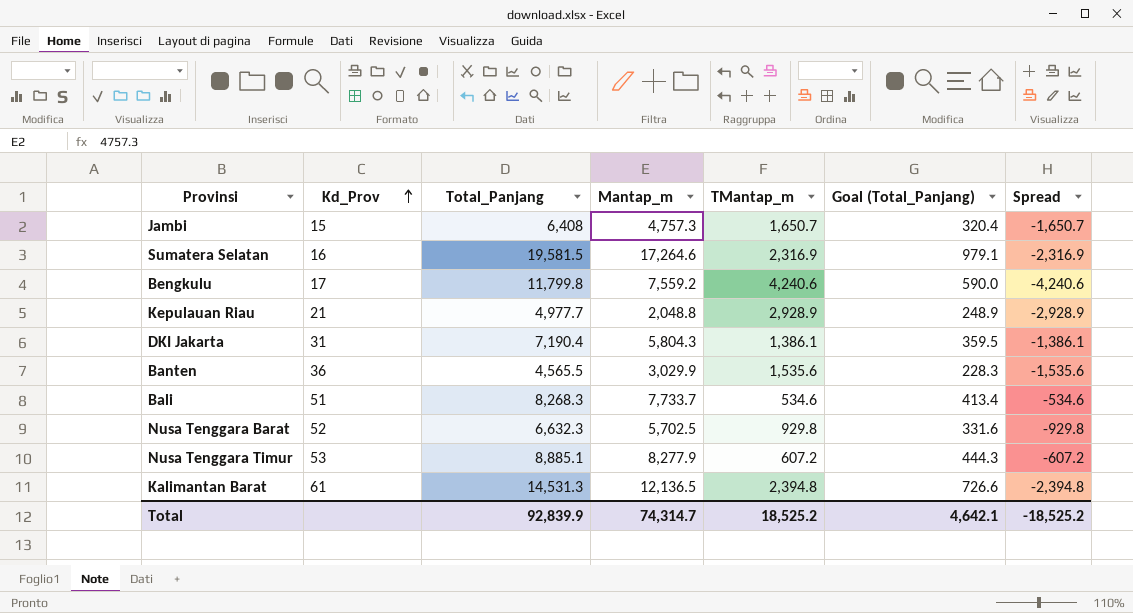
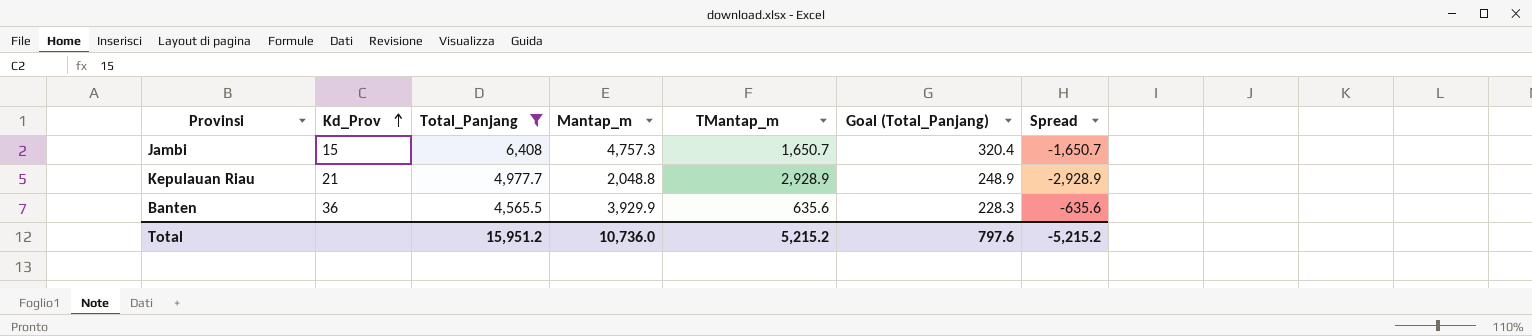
filter: none -> Total_Panjang <= 6,408
Banten | Mantap_m: 3,029.9 -> 3,929.9
Banten | TMantap_m: 1,535.6 -> 635.6
Banten | Spread: -1,535.6 -> -635.6
Total | Total_Panjang: 92,839.9 -> 15,951.2
Total | Mantap_m: 74,314.7 -> 10,736.0
Total | TMantap_m: 18,525.2 -> 5,215.2
Total | Goal (Total_Panjang): 4,642.1 -> 797.6
Total | Spread: -18,525.2 -> -5,215.2

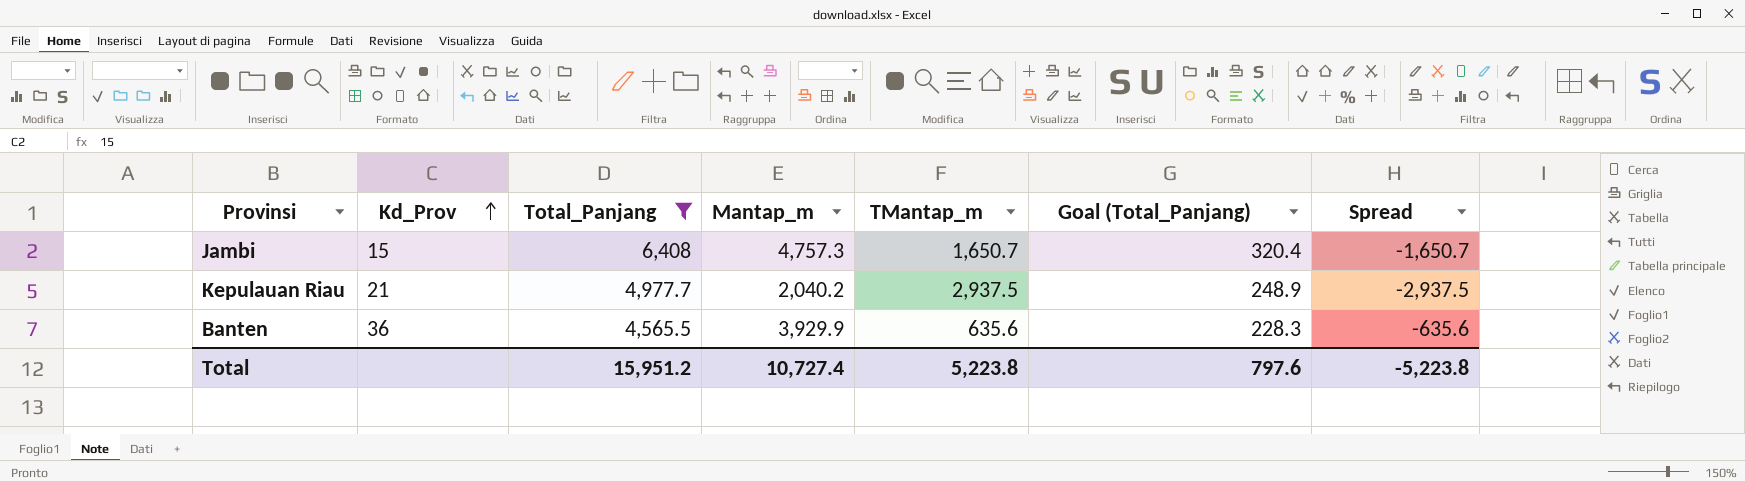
Kepulauan Riau | Mantap_m: 2,048.8 -> 2,040.2
Kepulauan Riau | TMantap_m: 2,928.9 -> 2,937.5
Kepulauan Riau | Spread: -2,928.9 -> -2,937.5
Total | Mantap_m: 10,736.0 -> 10,727.4
Total | TMantap_m: 5,215.2 -> 5,223.8
Total | Spread: -5,215.2 -> -5,223.8

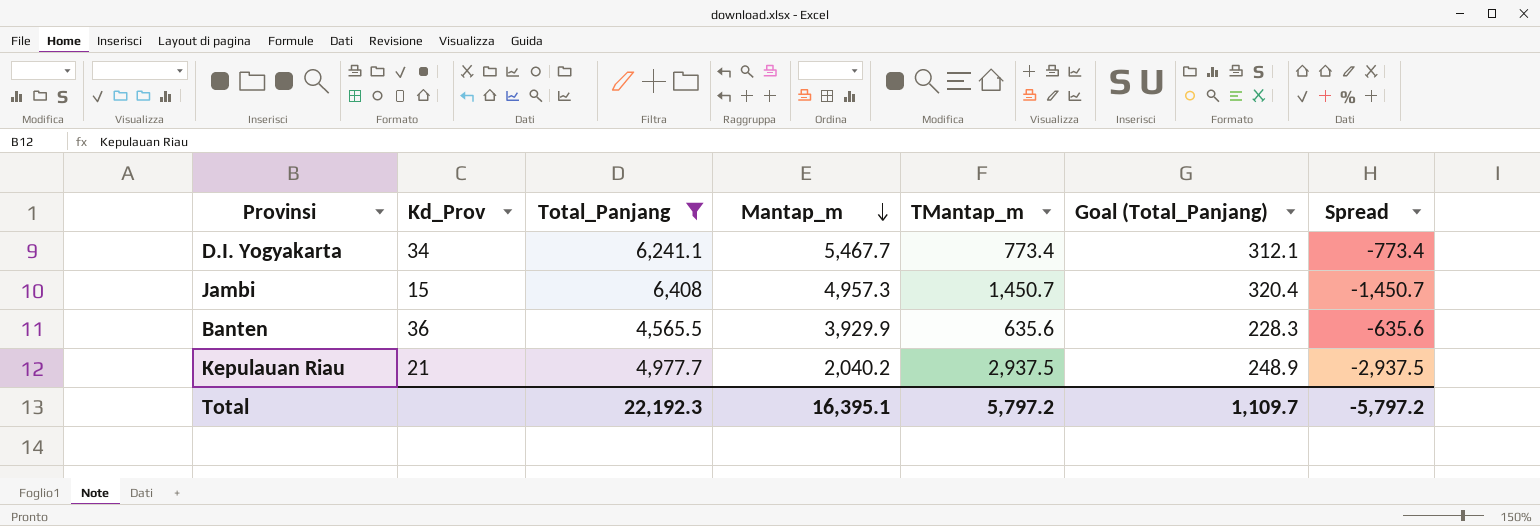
row order: Kd_Prov ascending -> Mantap_m descending
row D.I. Yogyakarta: none -> 34 | 6,241.1 | 5,467.7 | 773.4 | 312.1 | -773.4
Jambi | Mantap_m: 4,757.3 -> 4,957.3
Jambi | TMantap_m: 1,650.7 -> 1,450.7
Jambi | Spread: -1,650.7 -> -1,450.7
Total | Total_Panjang: 15,951.2 -> 22,192.3
Total | Mantap_m: 10,727.4 -> 16,395.1
Total | TMantap_m: 5,223.8 -> 5,797.2
Total | Goal (Total_Panjang): 797.6 -> 1,109.7
Total | Spread: -5,223.8 -> -5,797.2

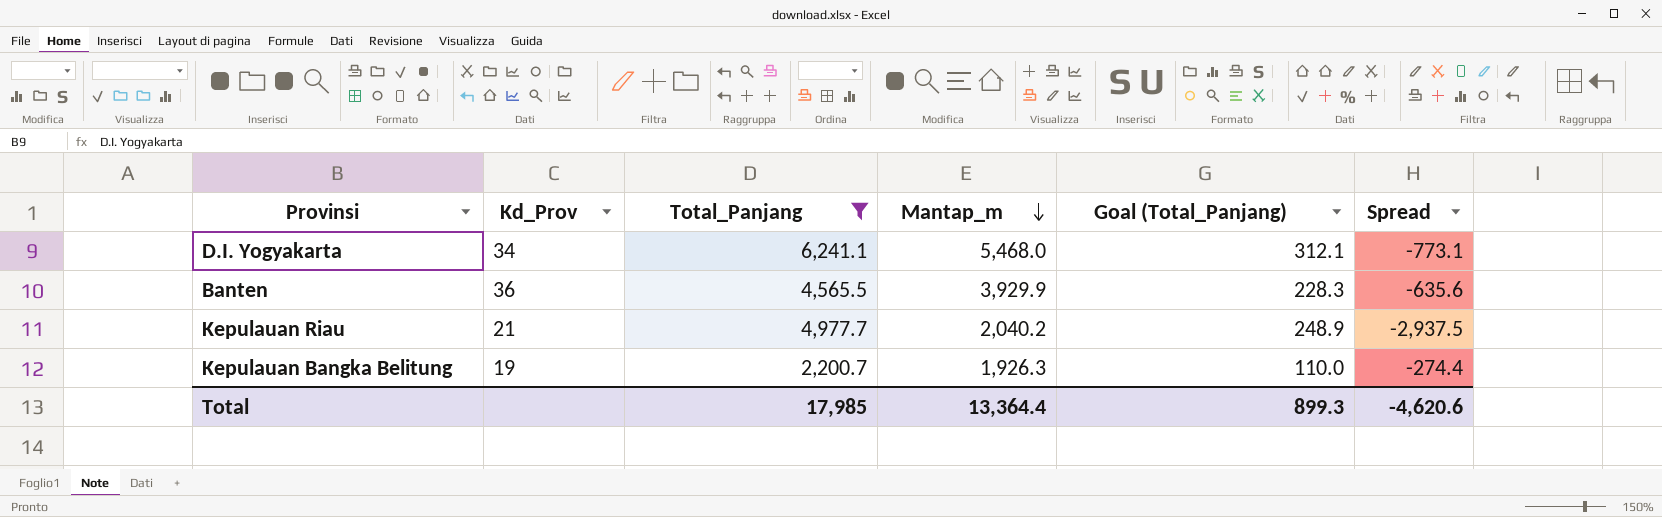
column TMantap_m | formula: [Total_Panjang] - [Mantap_m] -> none
row Jambi: 15 | 6,408 | 4,957.3 | 1,450.7 | 320.4 | -1,450.7 -> none
D.I. Yogyakarta | Mantap_m: 5,467.7 -> 5,468.0
D.I. Yogyakarta | Spread: -773.4 -> -773.1
row Kepulauan Bangka Belitung: none -> 19 | 2,200.7 | 1,926.3 | 110.0 | -274.4
Total | Total_Panjang: 22,192.3 -> 17,985
Total | Mantap_m: 16,395.1 -> 13,364.4
Total | Goal (Total_Panjang): 1,109.7 -> 899.3
Total | Spread: -5,797.2 -> -4,620.6

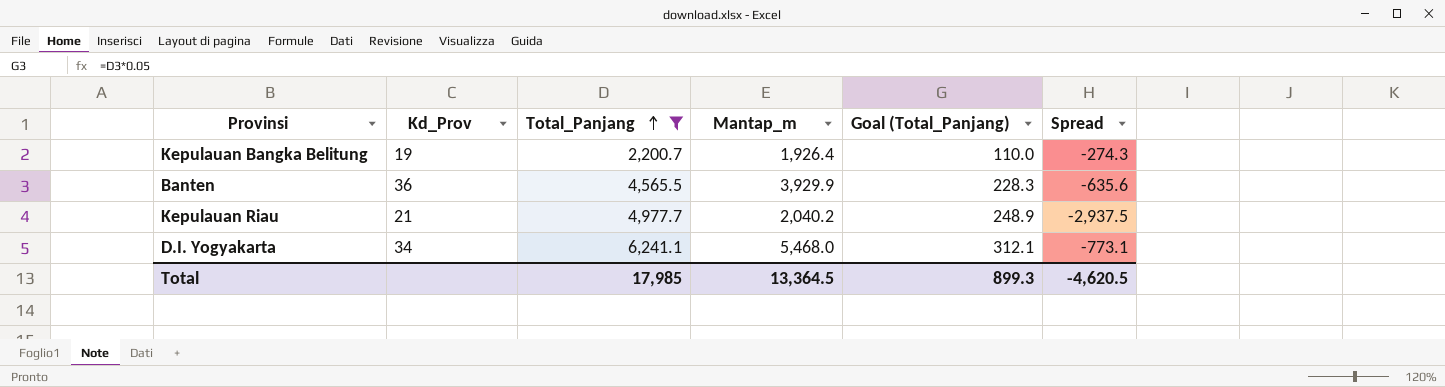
row order: Mantap_m descending -> Total_Panjang ascending
Kepulauan Bangka Belitung | Mantap_m: 1,926.3 -> 1,926.4
Kepulauan Bangka Belitung | Spread: -274.4 -> -274.3
Total | Mantap_m: 13,364.4 -> 13,364.5
Total | Spread: -4,620.6 -> -4,620.5

